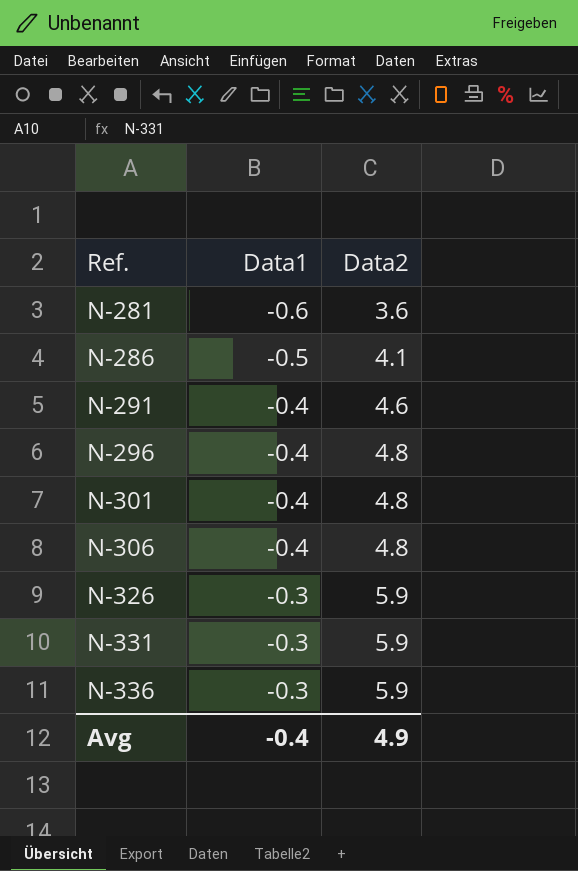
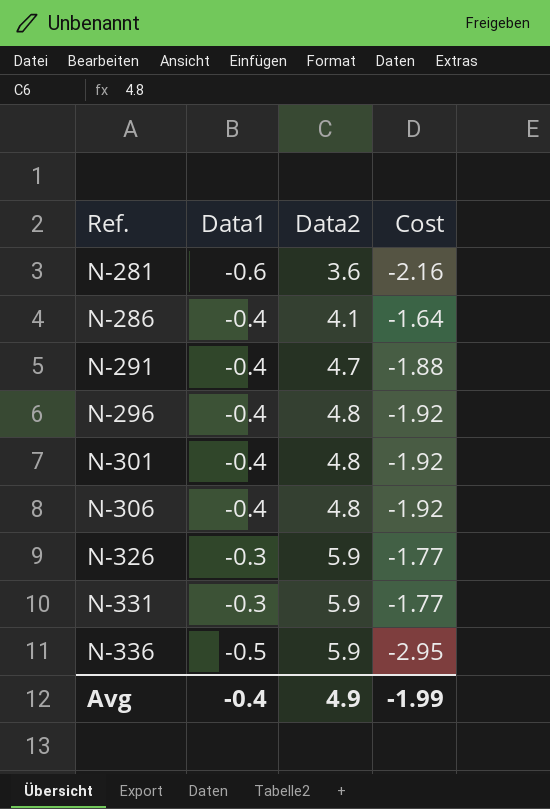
column Cost | formula: none -> [Data1] * [Data2]
N-286 | Data1: -0.5 -> -0.4
N-291 | Data2: 4.6 -> 4.7
N-336 | Data1: -0.3 -> -0.5

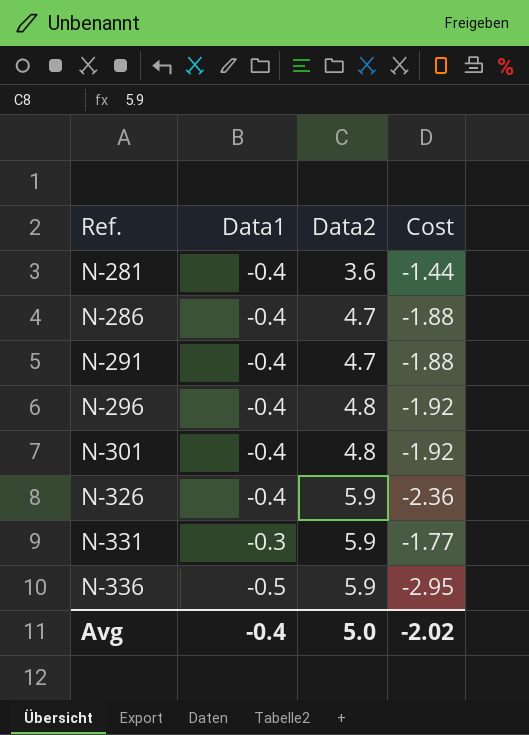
row N-306: -0.4 | 4.8 | -1.92 -> none
N-281 | Data1: -0.6 -> -0.4
N-281 | Cost: -2.16 -> -1.44
N-286 | Data2: 4.1 -> 4.7
N-286 | Cost: -1.64 -> -1.88
N-326 | Data1: -0.3 -> -0.4
N-326 | Cost: -1.77 -> -2.36
Avg | Data2: 4.9 -> 5.0
Avg | Cost: -1.99 -> -2.02

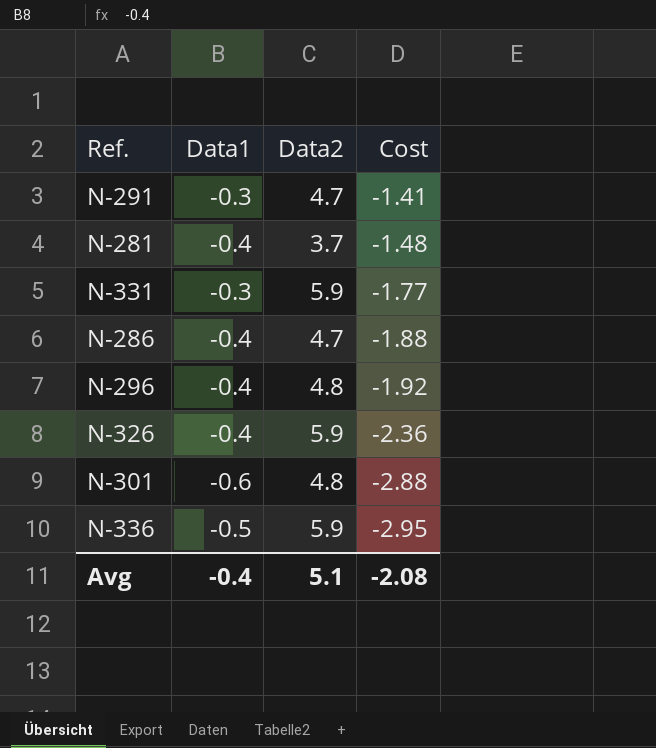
row order: Ref. ascending -> Cost descending
N-291 | Data1: -0.4 -> -0.3
N-291 | Cost: -1.88 -> -1.41
N-281 | Data2: 3.6 -> 3.7
N-281 | Cost: -1.44 -> -1.48
N-301 | Data1: -0.4 -> -0.6
N-301 | Cost: -1.92 -> -2.88
Avg | Data2: 5.0 -> 5.1
Avg | Cost: -2.02 -> -2.08

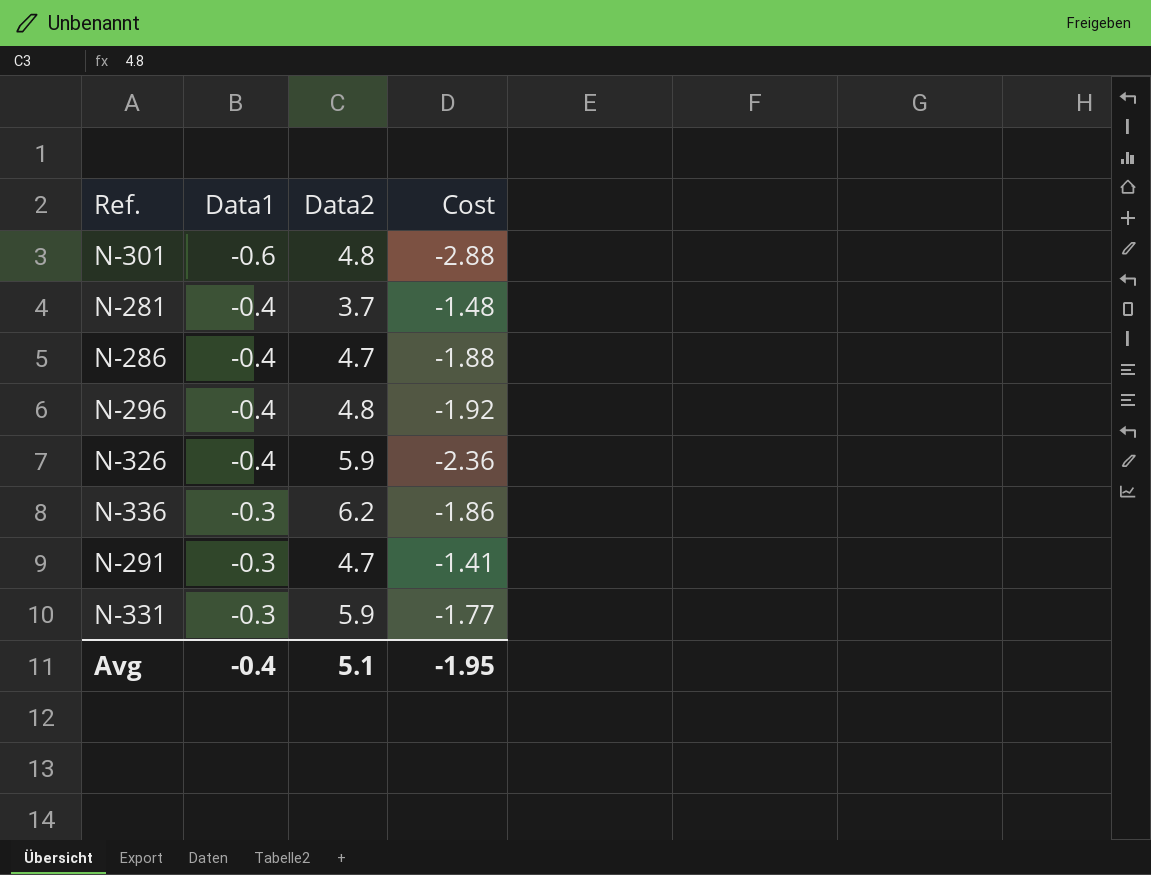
row order: Cost descending -> Data1 ascending
N-336 | Data1: -0.5 -> -0.3
N-336 | Data2: 5.9 -> 6.2
N-336 | Cost: -2.95 -> -1.86
Avg | Cost: -2.08 -> -1.95

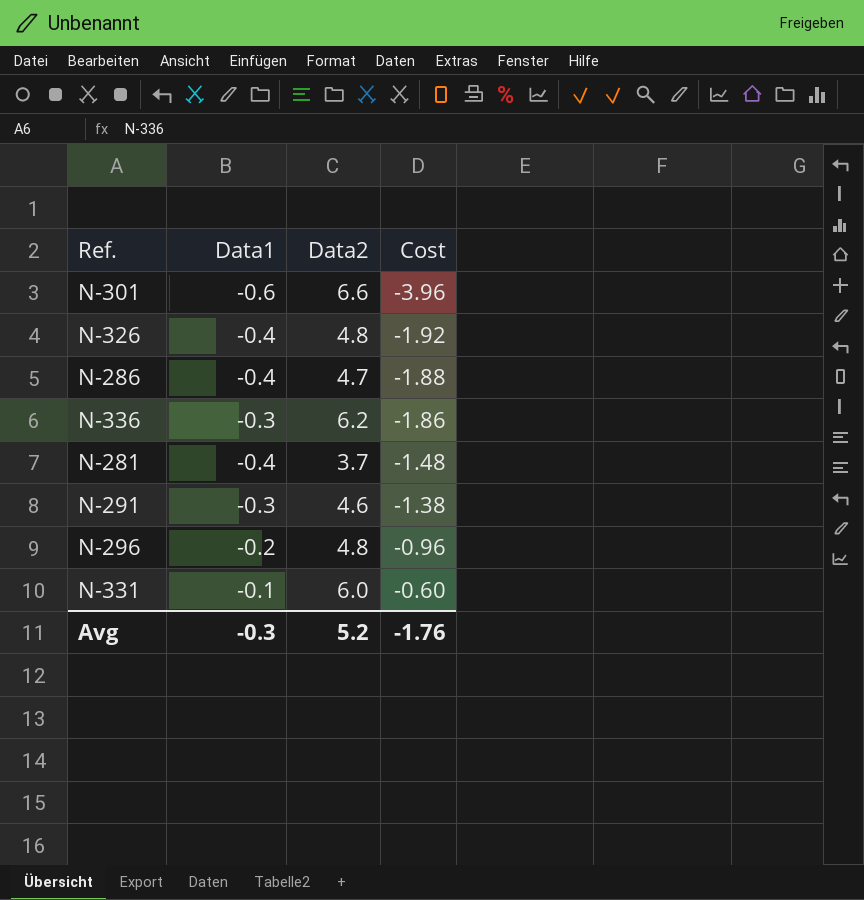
row order: Data1 ascending -> Cost ascending
N-301 | Data2: 4.8 -> 6.6
N-301 | Cost: -2.88 -> -3.96
N-326 | Data2: 5.9 -> 4.8
N-326 | Cost: -2.36 -> -1.92
N-291 | Data2: 4.7 -> 4.6
N-291 | Cost: -1.41 -> -1.38
N-296 | Data1: -0.4 -> -0.2
N-296 | Cost: -1.92 -> -0.96
N-331 | Data1: -0.3 -> -0.1
N-331 | Data2: 5.9 -> 6.0
N-331 | Cost: -1.77 -> -0.60
Avg | Data1: -0.4 -> -0.3
Avg | Data2: 5.1 -> 5.2
Avg | Cost: -1.95 -> -1.76

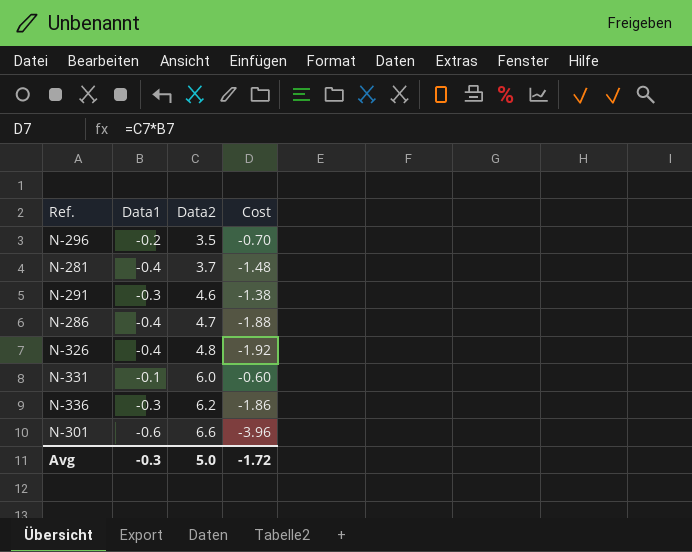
row order: Cost ascending -> Data2 ascending
N-296 | Data2: 4.8 -> 3.5
N-296 | Cost: -0.96 -> -0.70
Avg | Data2: 5.2 -> 5.0
Avg | Cost: -1.76 -> -1.72

